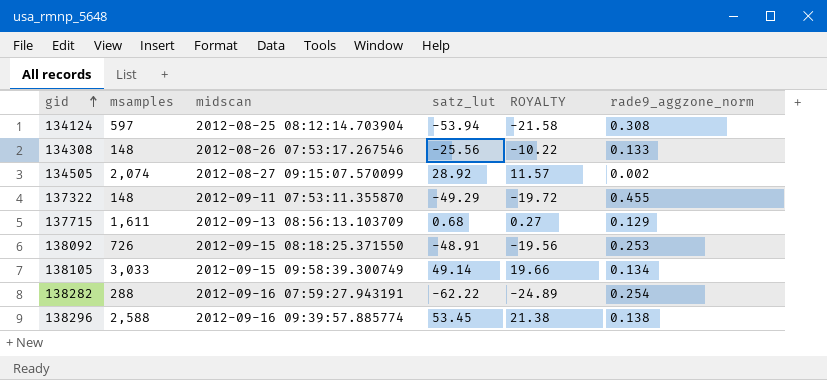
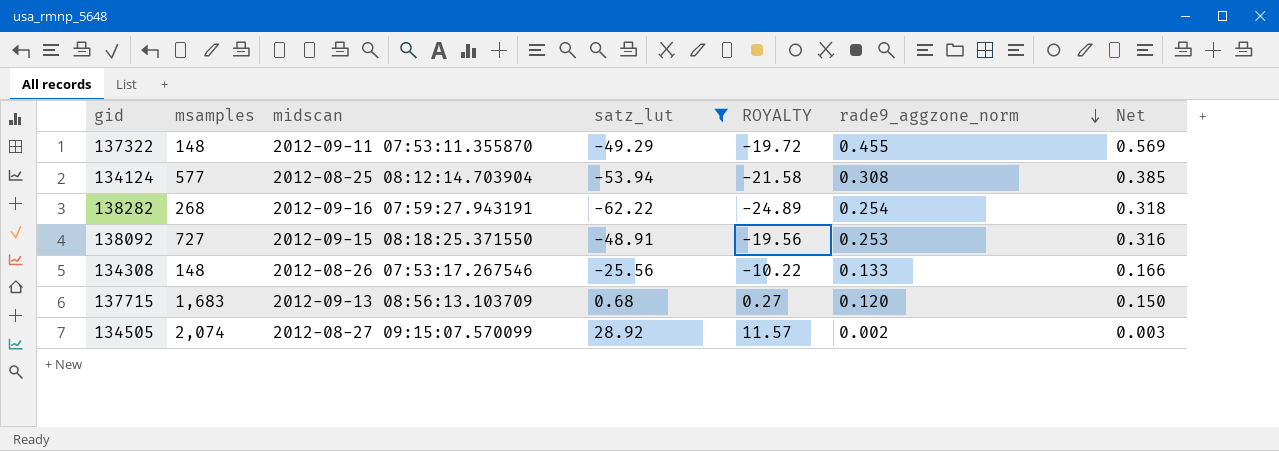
filter: none -> satz_lut <= 28.92
row order: gid ascending -> rade9_aggzone_norm descending
column Net | formula: none -> [rade9_aggzone_norm] * 1.25
134124 | msamples: 597 -> 577
138282 | msamples: 288 -> 268
138092 | msamples: 726 -> 727
137715 | msamples: 1,611 -> 1,683
137715 | rade9_aggzone_norm: 0.129 -> 0.120

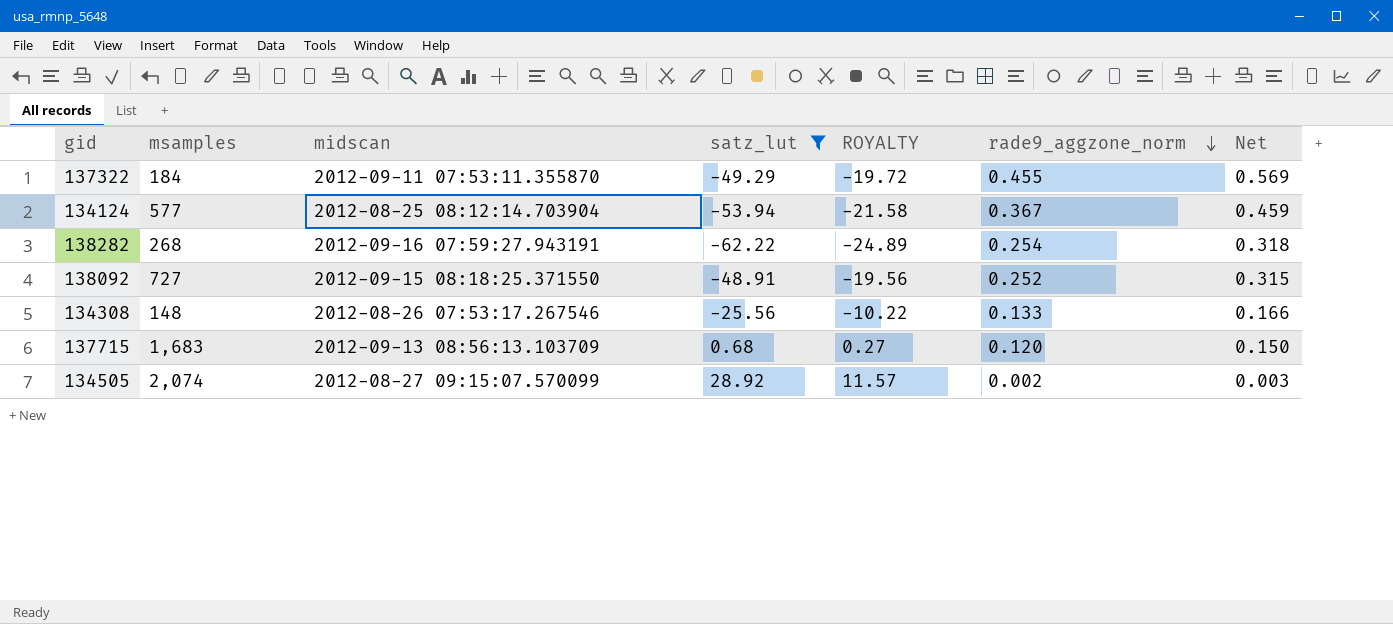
137322 | msamples: 148 -> 184
134124 | rade9_aggzone_norm: 0.308 -> 0.367
134124 | Net: 0.385 -> 0.459
138092 | rade9_aggzone_norm: 0.253 -> 0.252
138092 | Net: 0.316 -> 0.315

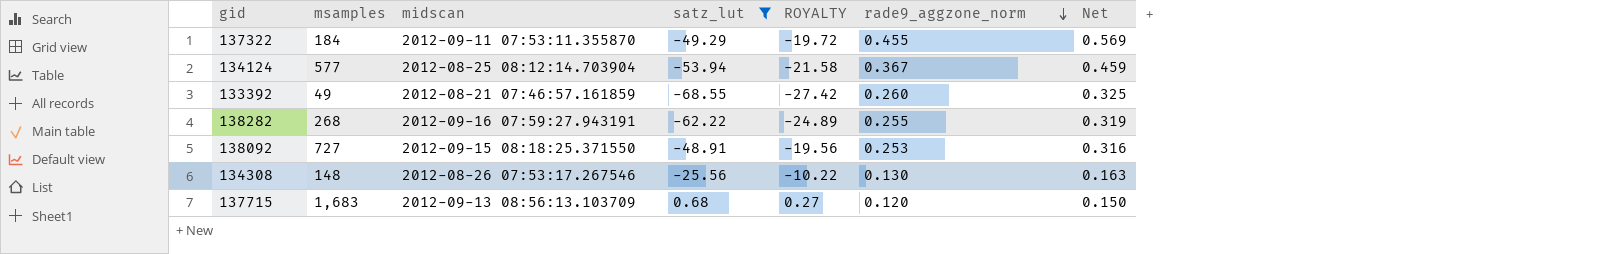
row 134505: 2,074 | 2012-08-27 09:15:07.570099 | 28.92 | 11.57 | 0.002 | 0.003 -> none
row 133392: none -> 49 | 2012-08-21 07:46:57.161859 | -68.55 | -27.42 | 0.260 | 0.325
138282 | rade9_aggzone_norm: 0.254 -> 0.255
138282 | Net: 0.318 -> 0.319
138092 | rade9_aggzone_norm: 0.252 -> 0.253
138092 | Net: 0.315 -> 0.316
134308 | rade9_aggzone_norm: 0.133 -> 0.130
134308 | Net: 0.166 -> 0.163

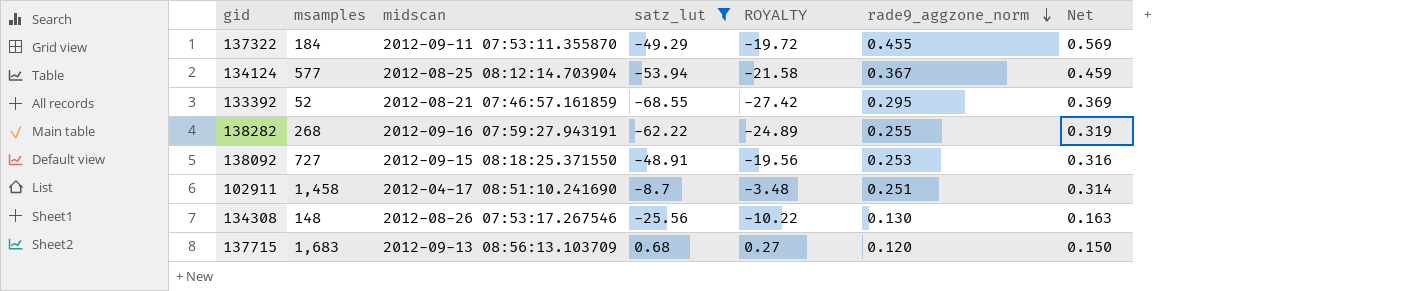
133392 | msamples: 49 -> 52
133392 | rade9_aggzone_norm: 0.260 -> 0.295
133392 | Net: 0.325 -> 0.369
row 102911: none -> 1,458 | 2012-04-17 08:51:10.241690 | -8.7 | -3.48 | 0.251 | 0.314

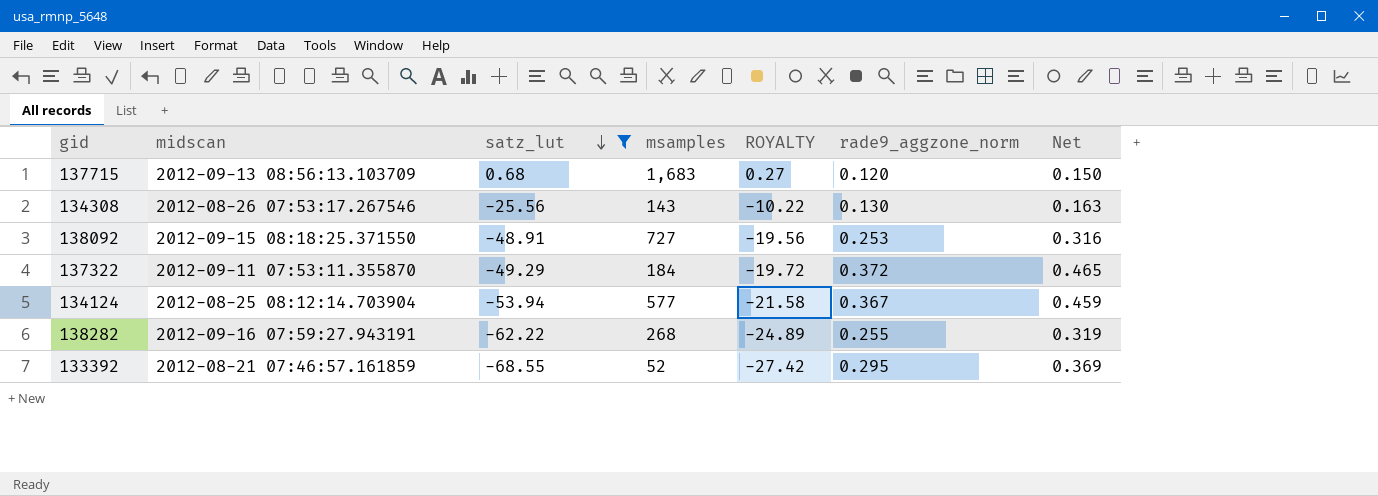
row order: rade9_aggzone_norm descending -> satz_lut descending
column msamples | position: 2 -> 4
row 102911: 1,458 | 2012-04-17 08:51:10.241690 | -8.7 | -3.48 | 0.251 | 0.314 -> none
134308 | msamples: 148 -> 143
137322 | rade9_aggzone_norm: 0.455 -> 0.372
137322 | Net: 0.569 -> 0.465

